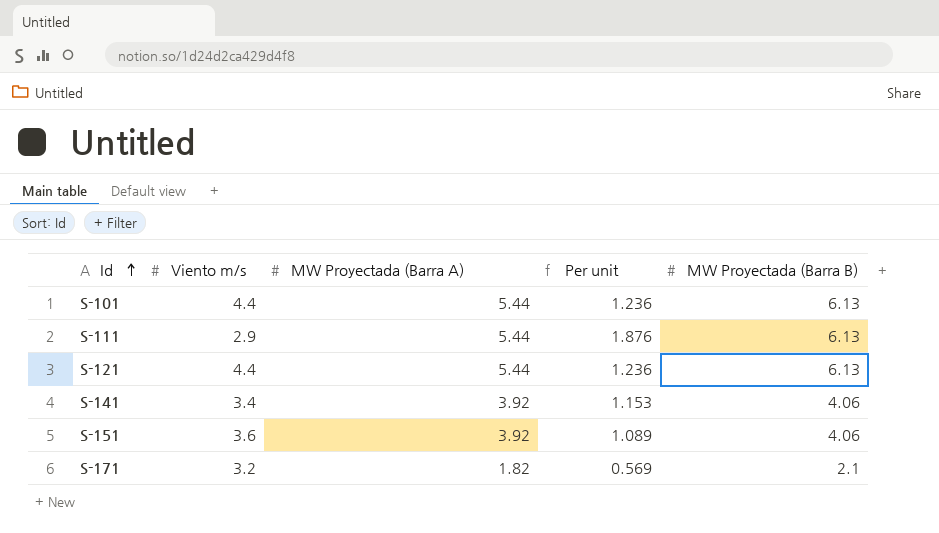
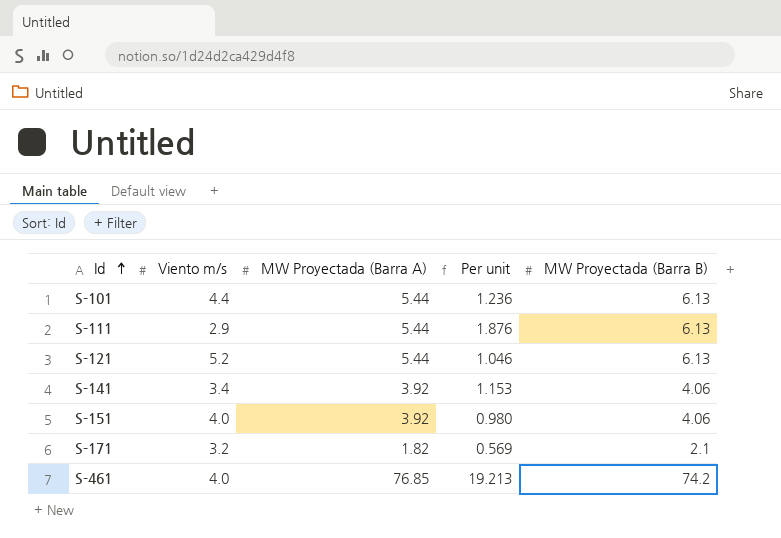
S-121 | Viento m/s: 4.4 -> 5.2
S-121 | Per unit: 1.236 -> 1.046
S-151 | Viento m/s: 3.6 -> 4.0
S-151 | Per unit: 1.089 -> 0.980
row S-461: none -> 4.0 | 76.85 | 19.213 | 74.2

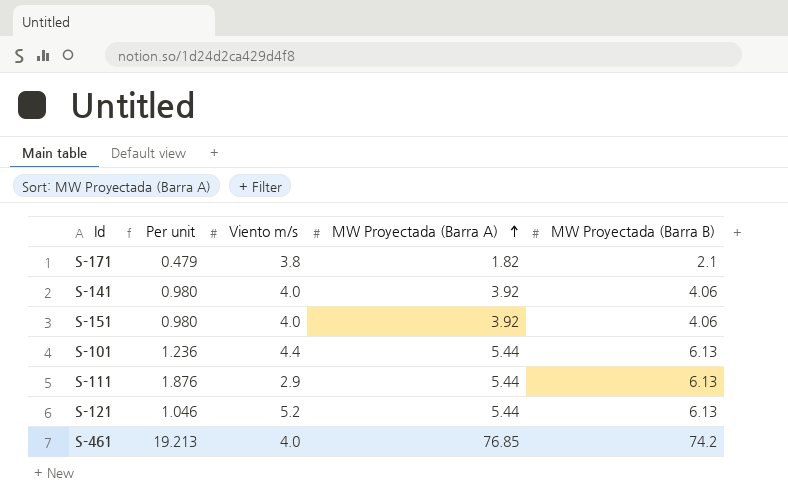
row order: Id ascending -> MW Proyectada (Barra A) ascending
column Per unit | position: 4 -> 2
S-171 | Per unit: 0.569 -> 0.479
S-171 | Viento m/s: 3.2 -> 3.8
S-141 | Per unit: 1.153 -> 0.980
S-141 | Viento m/s: 3.4 -> 4.0

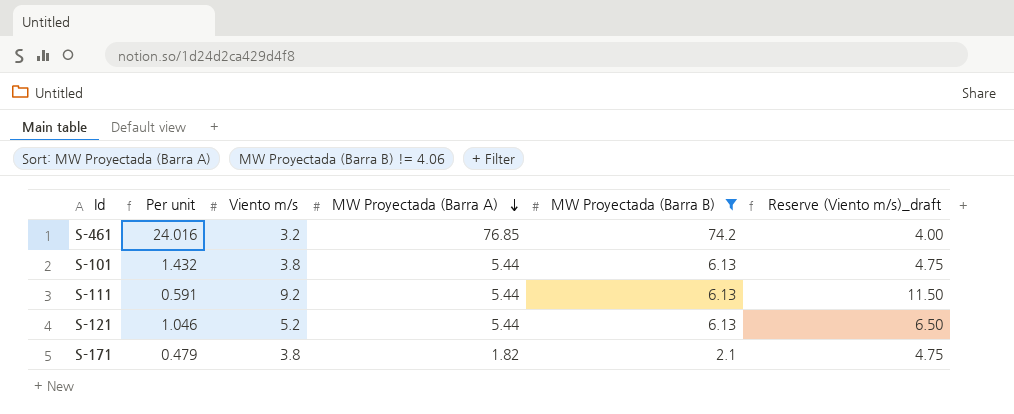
filter: none -> MW Proyectada (Barra B) != 4.06
row order: MW Proyectada (Barra A) ascending -> MW Proyectada (Barra A) descending
column Reserve (Viento m/s)_draft | formula: none -> [Viento m/s] * 1.25
S-461 | Per unit: 19.213 -> 24.016
S-461 | Viento m/s: 4.0 -> 3.2
S-101 | Per unit: 1.236 -> 1.432
S-101 | Viento m/s: 4.4 -> 3.8
S-111 | Per unit: 1.876 -> 0.591
S-111 | Viento m/s: 2.9 -> 9.2

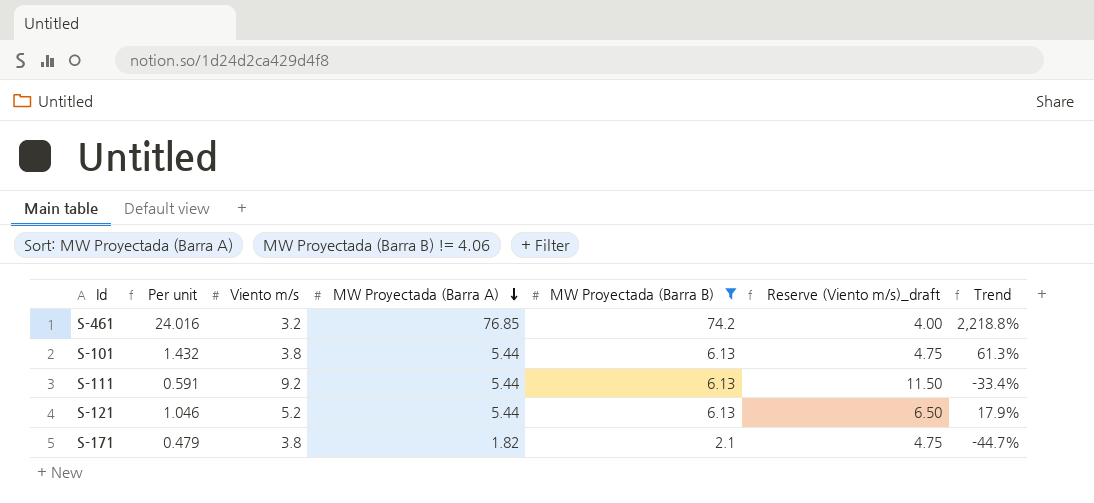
column Trend | formula: none -> ([MW Proyectada (Barra B)] - [Viento m/s]) / [Viento m/s]

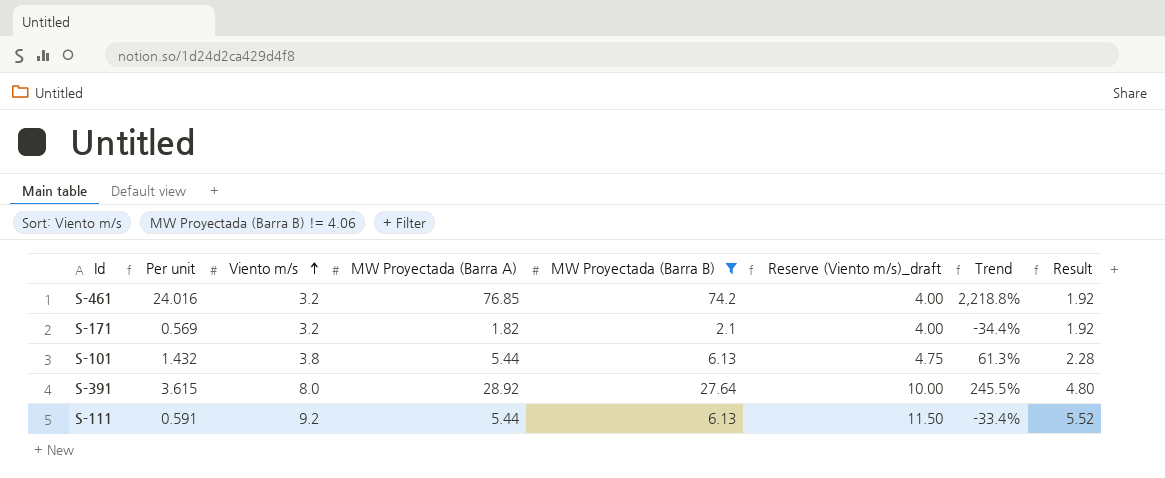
row order: MW Proyectada (Barra A) descending -> Viento m/s ascending
column Result | formula: none -> [Viento m/s] * 0.6
row S-121: 1.046 | 5.2 | 5.44 | 6.13 | 6.50 | 17.9% -> none
S-171 | Per unit: 0.479 -> 0.569
S-171 | Viento m/s: 3.8 -> 3.2
S-171 | Reserve (Viento m/s)_draft: 4.75 -> 4.00
S-171 | Trend: -44.7% -> -34.4%
row S-391: none -> 3.615 | 8.0 | 28.92 | 27.64 | 10.00 | 245.5% | 4.80

